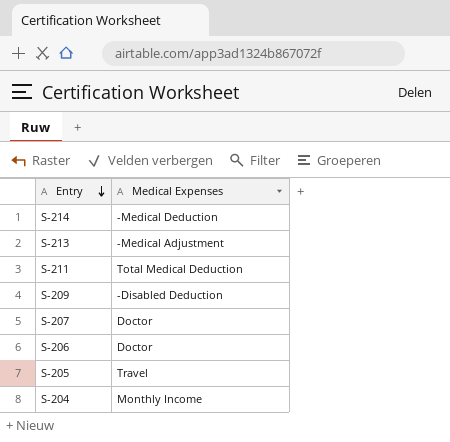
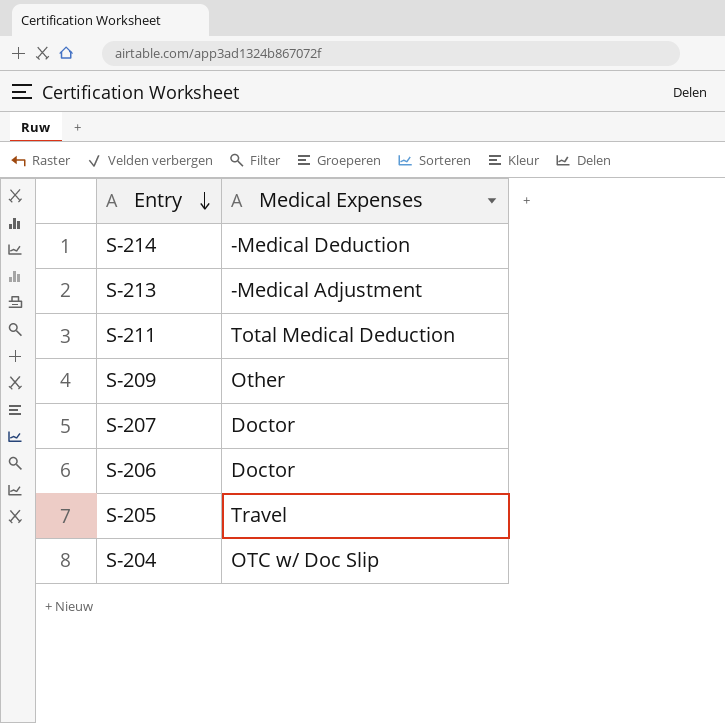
S-209 | Medical Expenses: -Disabled Deduction -> Other
S-204 | Medical Expenses: Monthly Income -> OTC w/ Doc Slip

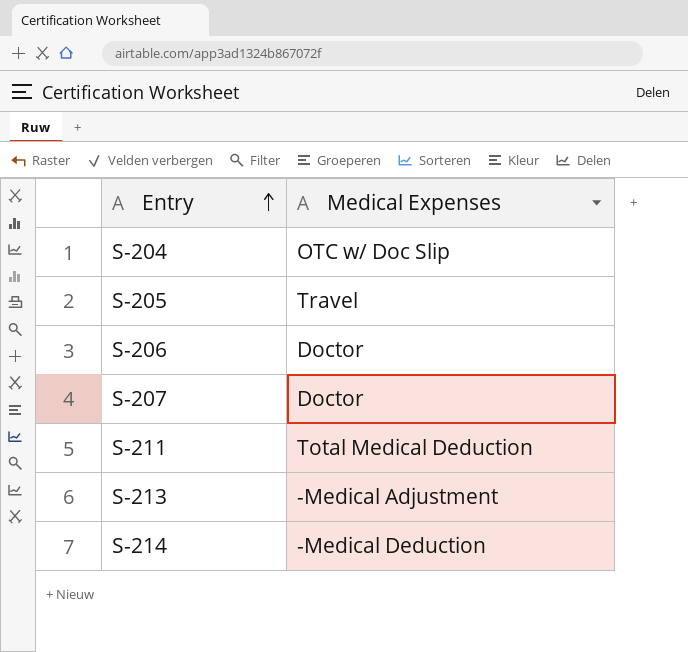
row order: Entry descending -> Entry ascending
row S-209: Other -> none

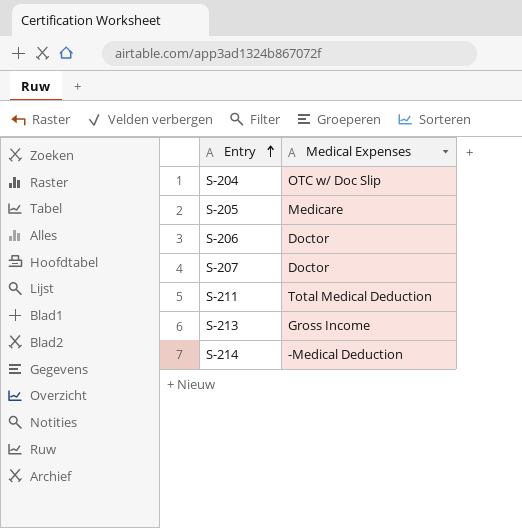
S-205 | Medical Expenses: Travel -> Medicare
S-213 | Medical Expenses: -Medical Adjustment -> Gross Income

